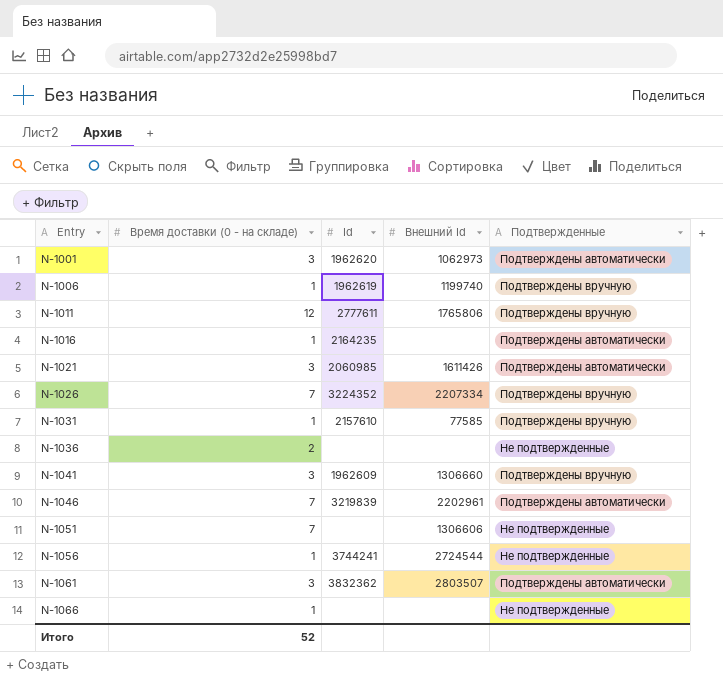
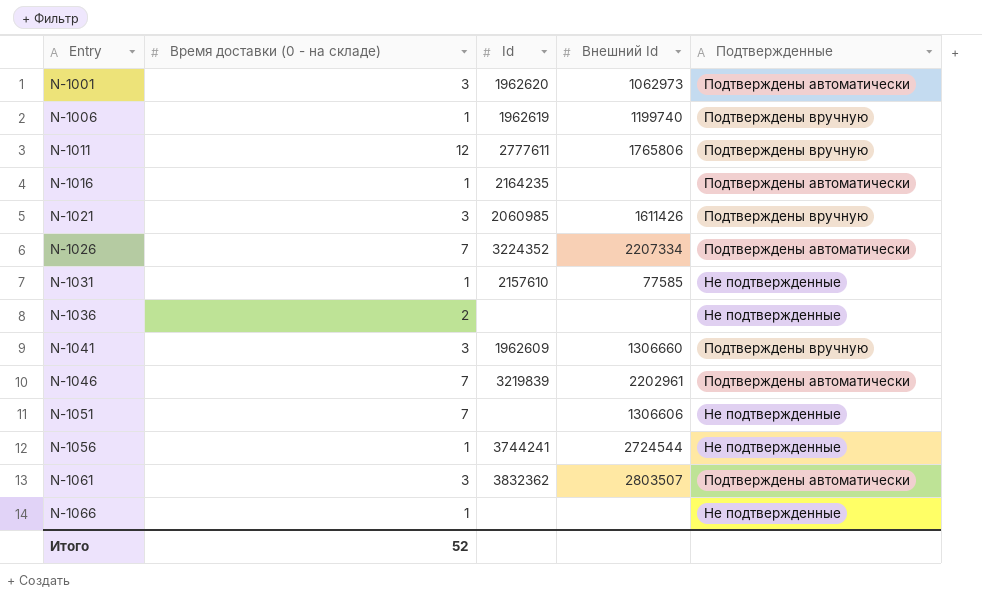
N-1021 | Подтвержденные: Подтверждены автоматически -> Подтверждены вручную
N-1026 | Подтвержденные: Подтверждены вручную -> Подтверждены автоматически
N-1031 | Подтвержденные: Подтверждены вручную -> Не подтвержденные

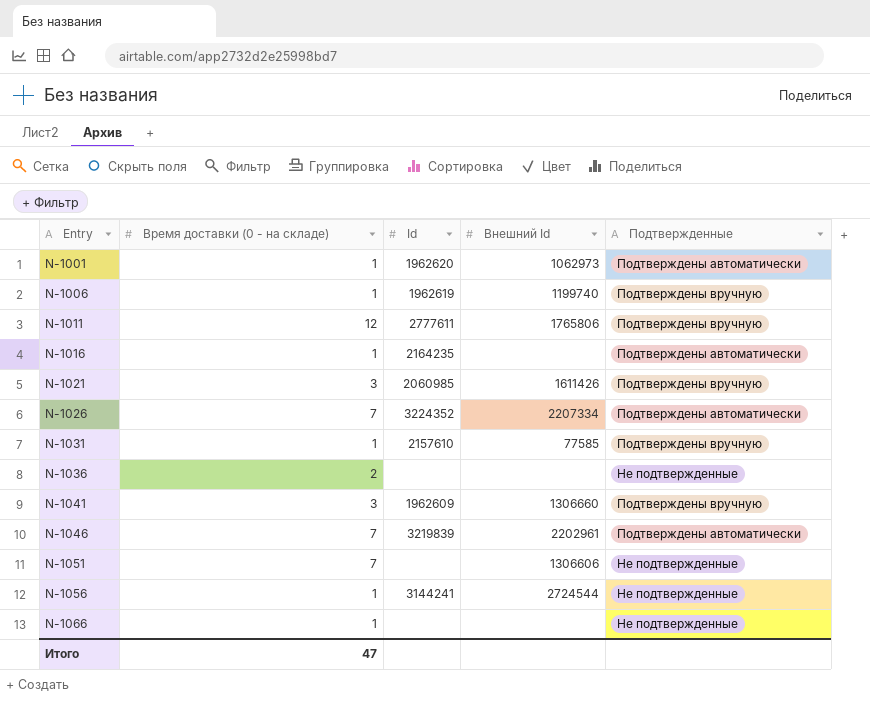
row N-1061: 3 | 3832362 | 2803507 | Подтверждены автоматически -> none
N-1001 | Время доставки (0 - на складе): 3 -> 1
N-1031 | Подтвержденные: Не подтвержденные -> Подтверждены вручную
N-1056 | Id: 3744241 -> 3144241
Итого | Время доставки (0 - на складе): 52 -> 47

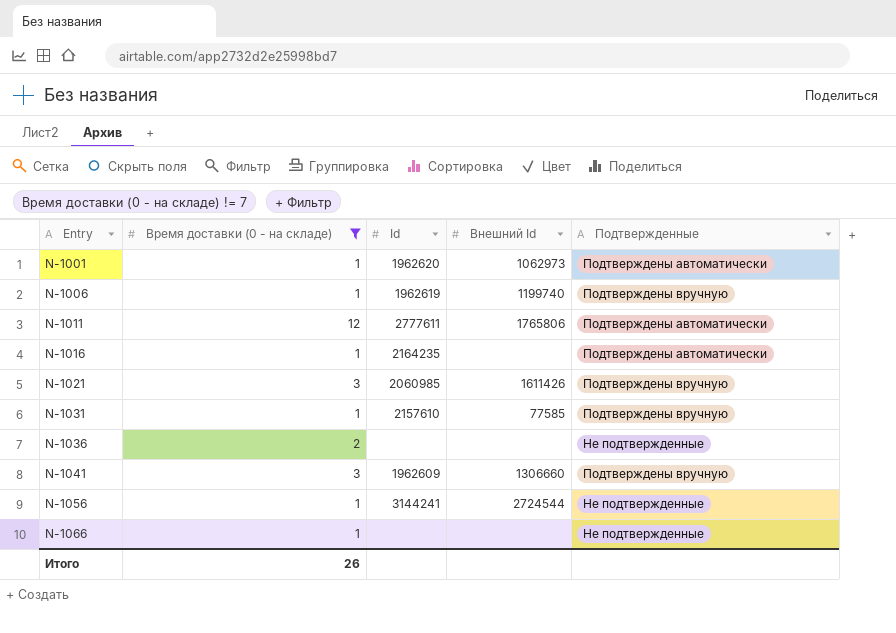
filter: none -> Время доставки (0 - на складе) != 7
N-1011 | Подтвержденные: Подтверждены вручную -> Подтверждены автоматически
Итого | Время доставки (0 - на складе): 47 -> 26

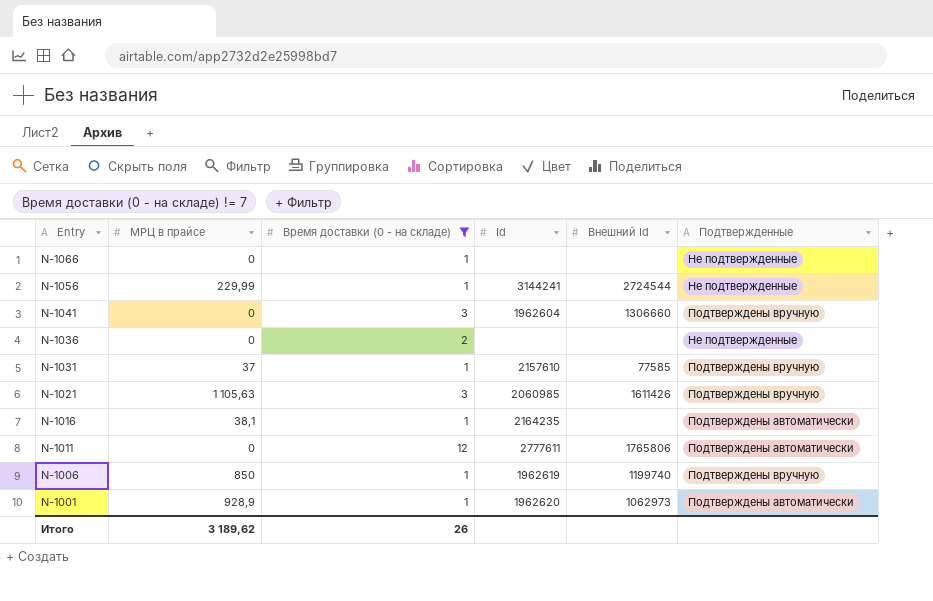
row order: Entry ascending -> Entry descending
column МРЦ в прайсе | position: none -> 2
N-1041 | Id: 1962609 -> 1962604

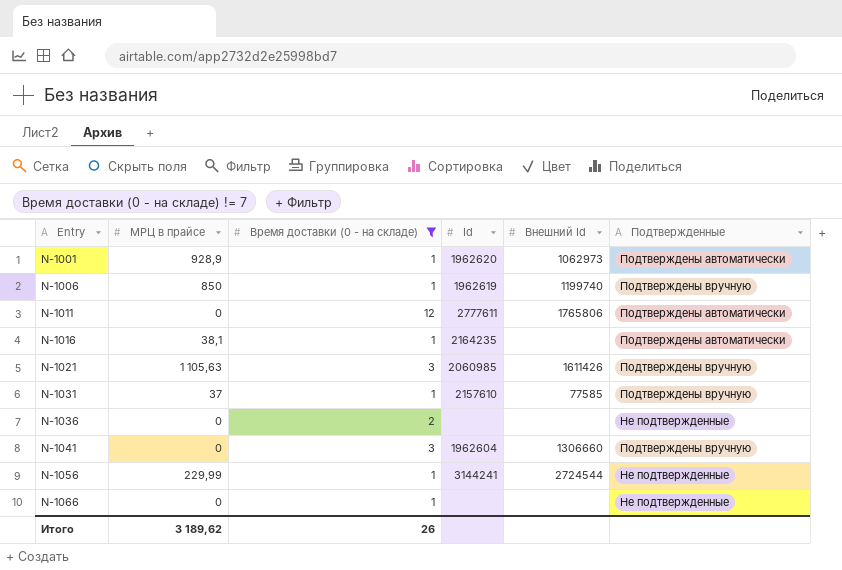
row order: Entry descending -> Entry ascending

